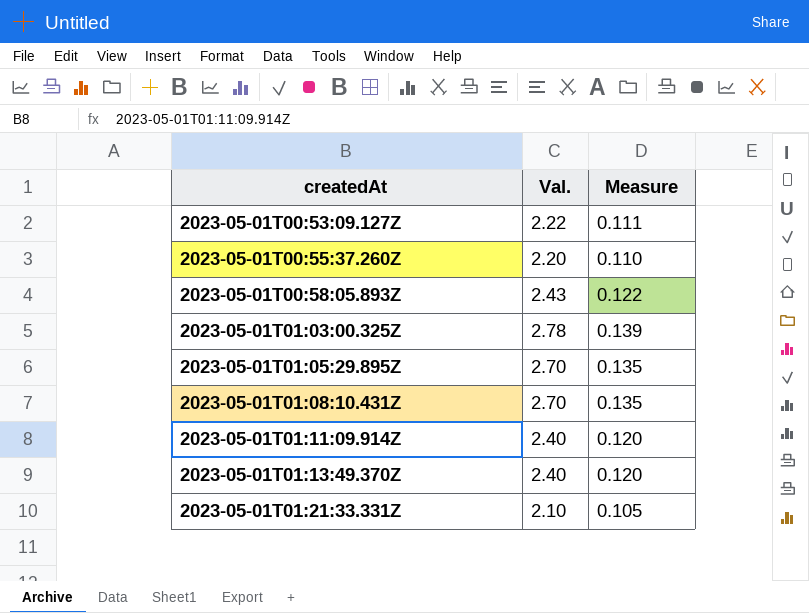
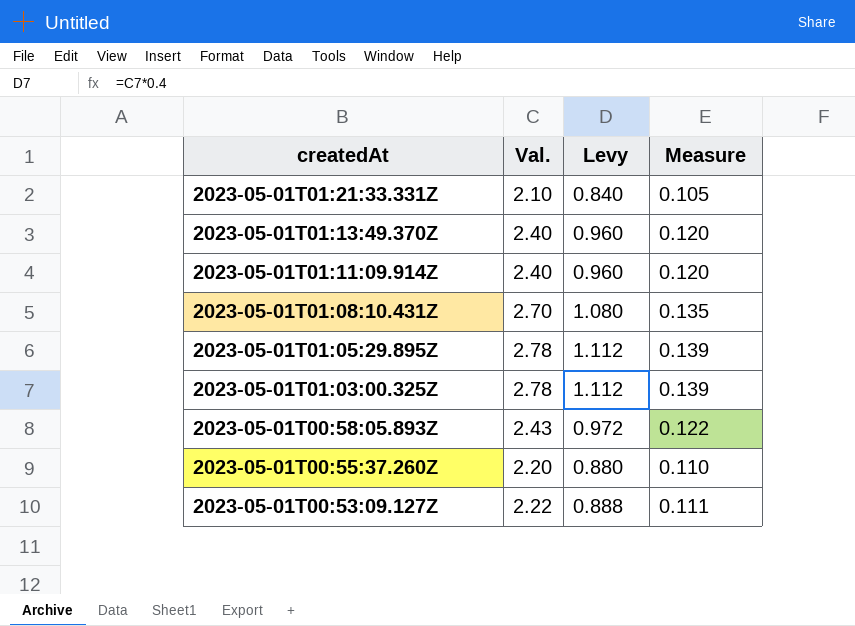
row order: createdAt ascending -> createdAt descending
column Levy | formula: none -> [Val.] * 0.4
2023-05-01T01:05:29.895Z | Val.: 2.70 -> 2.78
2023-05-01T01:05:29.895Z | Measure: 0.135 -> 0.139

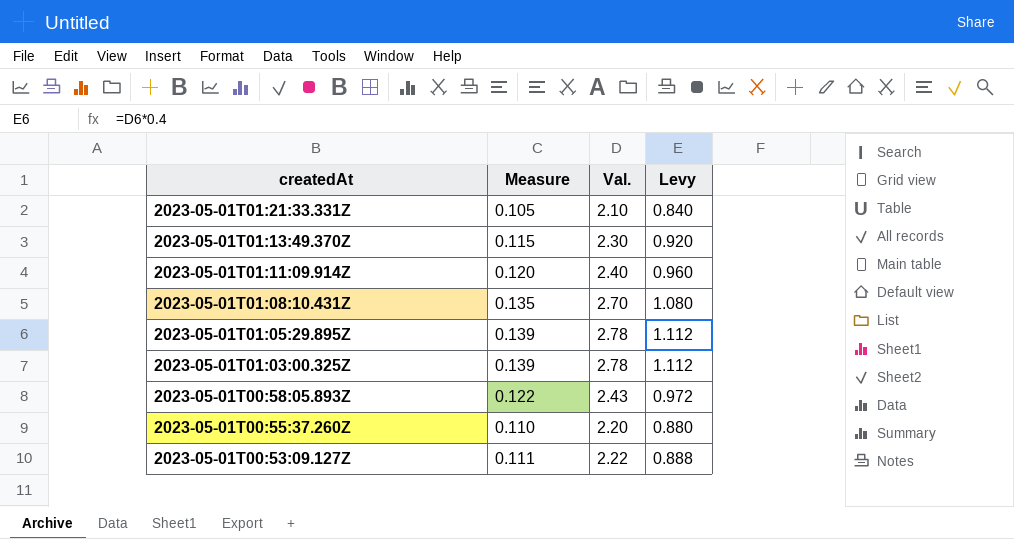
column Measure | position: 4 -> 2
2023-05-01T01:13:49.370Z | Measure: 0.120 -> 0.115
2023-05-01T01:13:49.370Z | Val.: 2.40 -> 2.30
2023-05-01T01:13:49.370Z | Levy: 0.960 -> 0.920

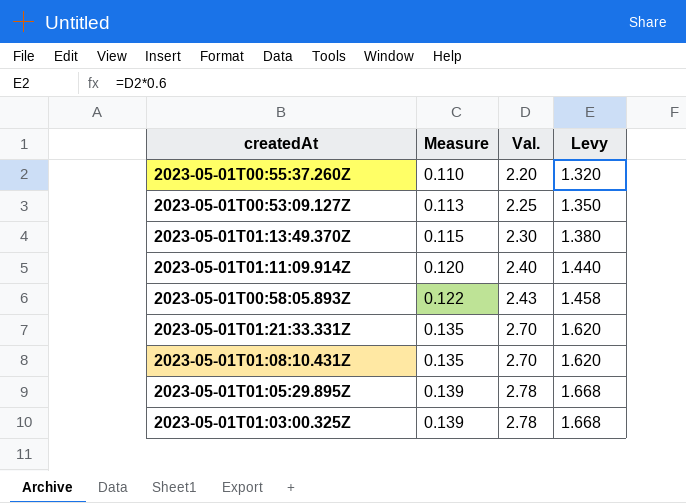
row order: createdAt descending -> Measure ascending
column Levy | formula: [Val.] * 0.4 -> [Val.] * 0.6
2023-05-01T00:53:09.127Z | Measure: 0.111 -> 0.113
2023-05-01T00:53:09.127Z | Val.: 2.22 -> 2.25
2023-05-01T01:21:33.331Z | Measure: 0.105 -> 0.135
2023-05-01T01:21:33.331Z | Val.: 2.10 -> 2.70

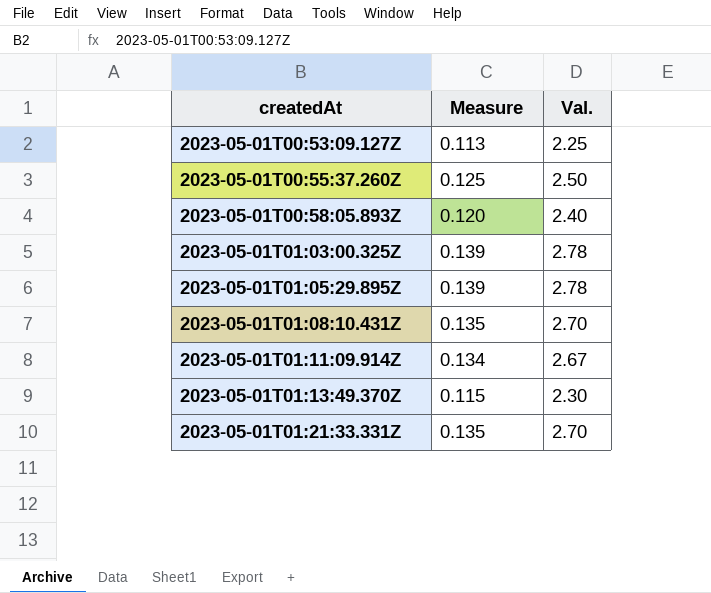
row order: Measure ascending -> createdAt ascending
column Levy | formula: [Val.] * 0.6 -> none
2023-05-01T00:55:37.260Z | Measure: 0.110 -> 0.125
2023-05-01T00:55:37.260Z | Val.: 2.20 -> 2.50
2023-05-01T00:58:05.893Z | Measure: 0.122 -> 0.120
2023-05-01T00:58:05.893Z | Val.: 2.43 -> 2.40
2023-05-01T01:11:09.914Z | Measure: 0.120 -> 0.134
2023-05-01T01:11:09.914Z | Val.: 2.40 -> 2.67

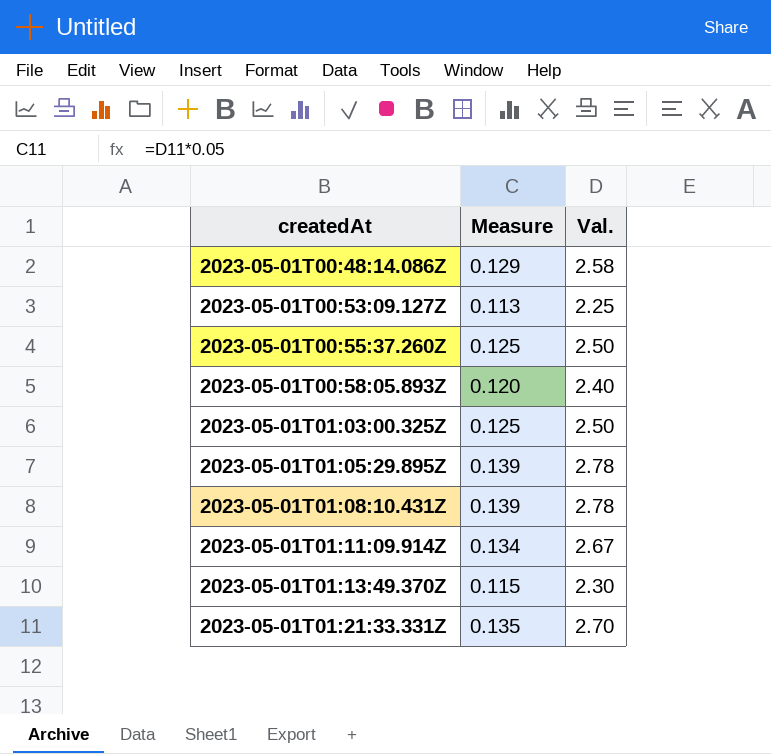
row 2023-05-01T00:48:14.086Z: none -> 0.129 | 2.58
2023-05-01T01:03:00.325Z | Measure: 0.139 -> 0.125
2023-05-01T01:03:00.325Z | Val.: 2.78 -> 2.50
2023-05-01T01:08:10.431Z | Measure: 0.135 -> 0.139
2023-05-01T01:08:10.431Z | Val.: 2.70 -> 2.78

